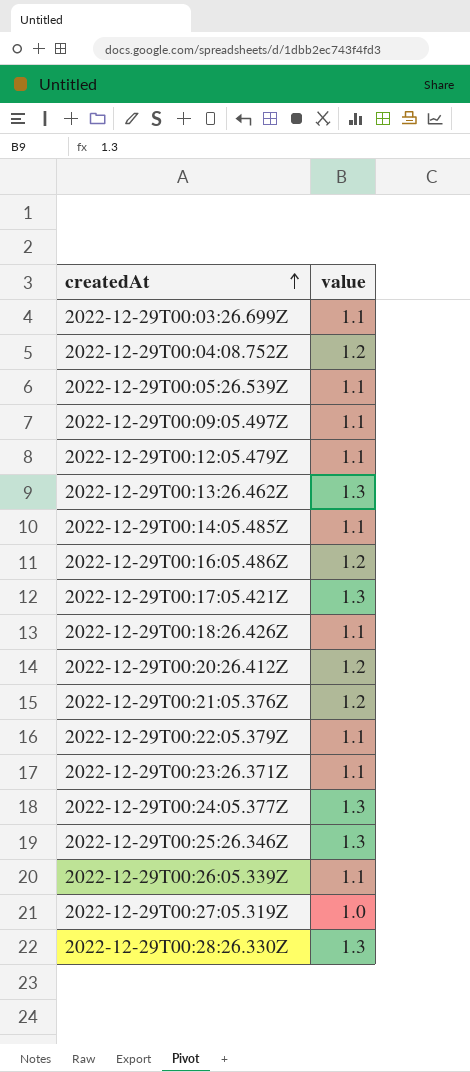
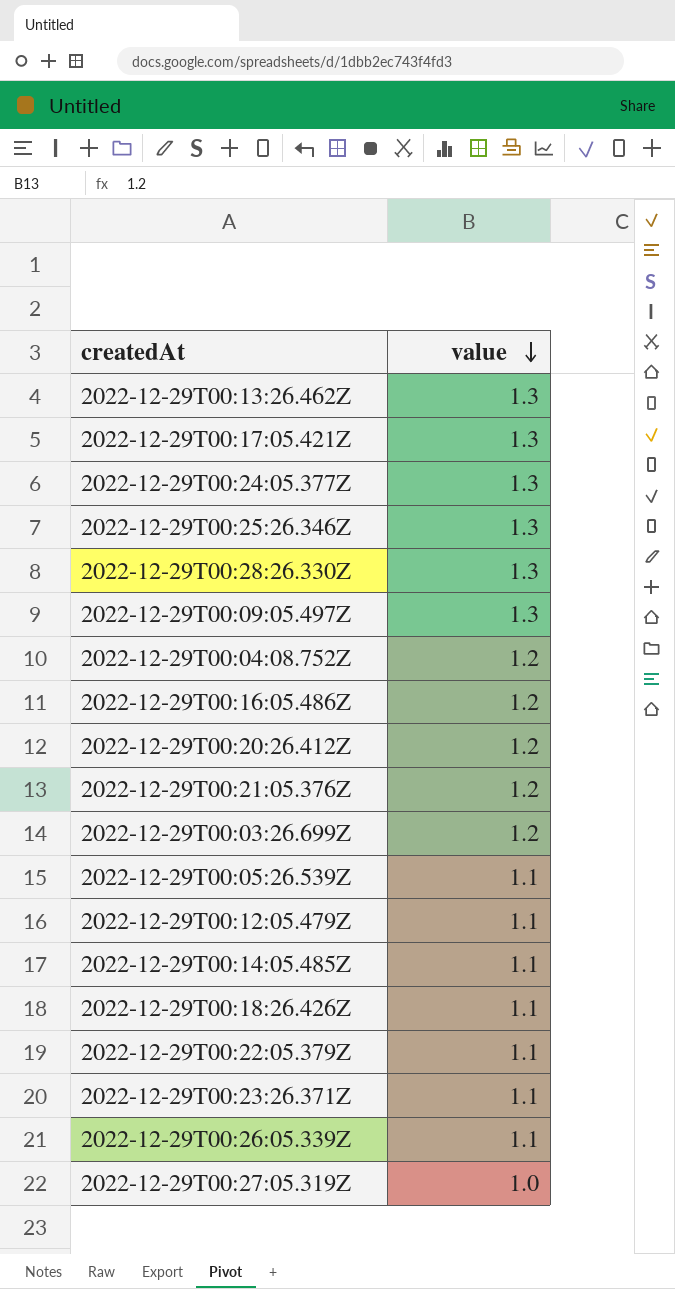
row order: createdAt ascending -> value descending
2022-12-29T00:09:05.497Z | value: 1.1 -> 1.3
2022-12-29T00:03:26.699Z | value: 1.1 -> 1.2

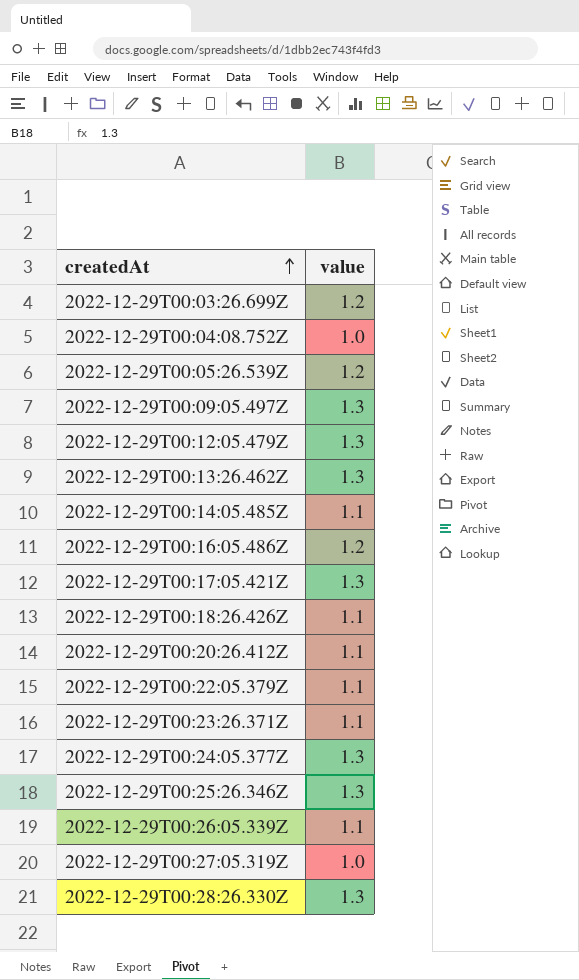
row order: value descending -> createdAt ascending
row 2022-12-29T00:21:05.376Z: 1.2 -> none
2022-12-29T00:04:08.752Z | value: 1.2 -> 1.0
2022-12-29T00:05:26.539Z | value: 1.1 -> 1.2
2022-12-29T00:12:05.479Z | value: 1.1 -> 1.3
2022-12-29T00:20:26.412Z | value: 1.2 -> 1.1

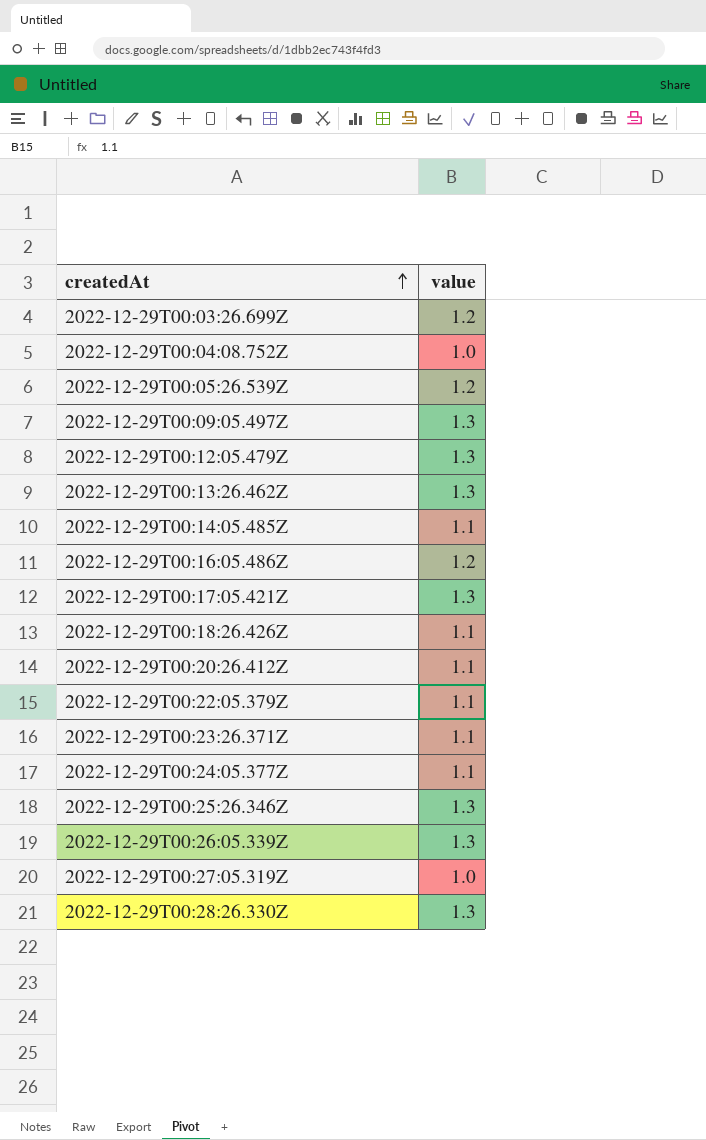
2022-12-29T00:24:05.377Z | value: 1.3 -> 1.1
2022-12-29T00:26:05.339Z | value: 1.1 -> 1.3

